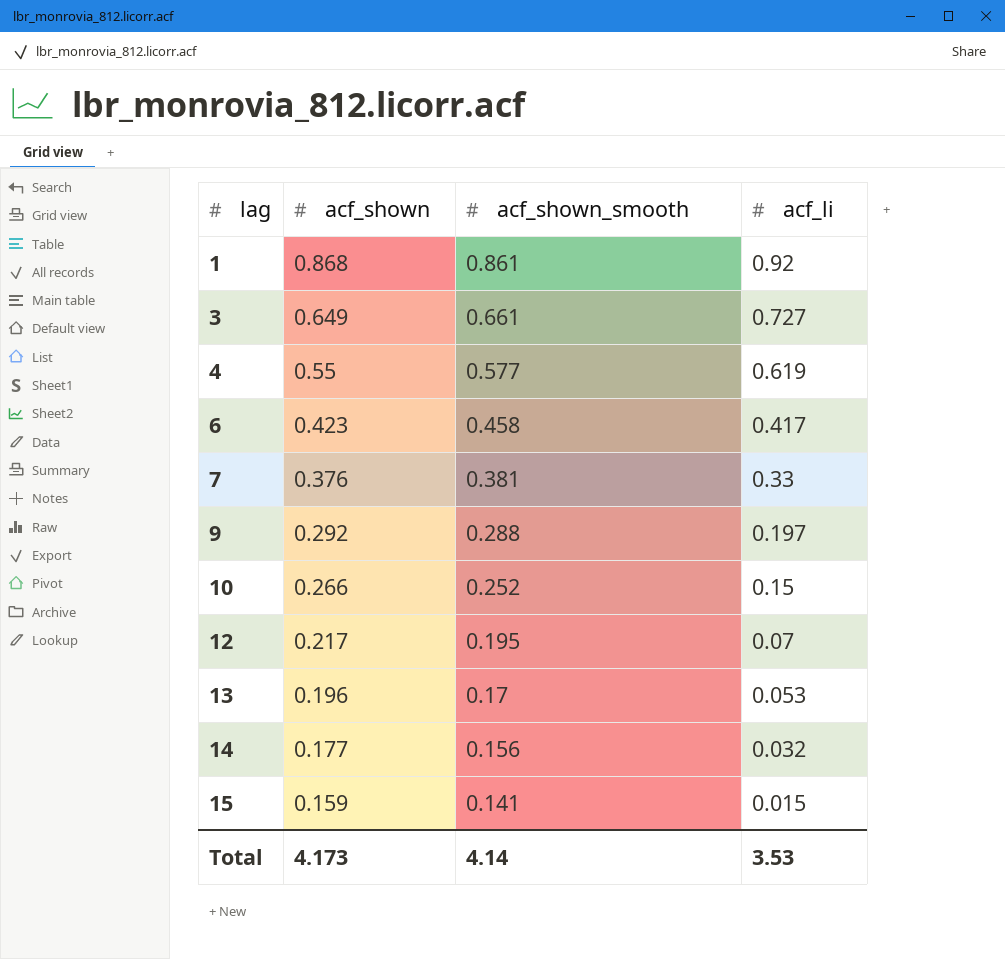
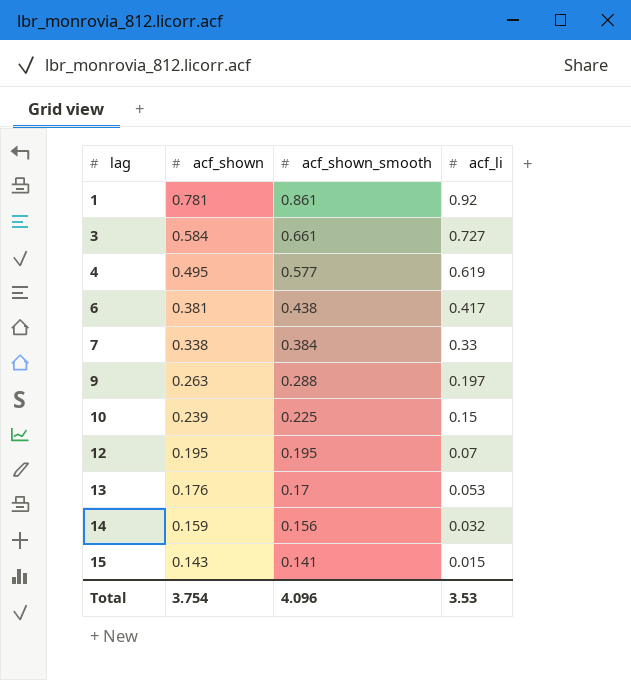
1 | acf_shown: 0.868 -> 0.781
3 | acf_shown: 0.649 -> 0.584
4 | acf_shown: 0.55 -> 0.495
6 | acf_shown: 0.423 -> 0.381
6 | acf_shown_smooth: 0.458 -> 0.438
7 | acf_shown: 0.376 -> 0.338
7 | acf_shown_smooth: 0.381 -> 0.384
9 | acf_shown: 0.292 -> 0.263
10 | acf_shown: 0.266 -> 0.239
10 | acf_shown_smooth: 0.252 -> 0.225
12 | acf_shown: 0.217 -> 0.195
13 | acf_shown: 0.196 -> 0.176
14 | acf_shown: 0.177 -> 0.159
15 | acf_shown: 0.159 -> 0.143
Total | acf_shown: 4.173 -> 3.754
Total | acf_shown_smooth: 4.14 -> 4.096

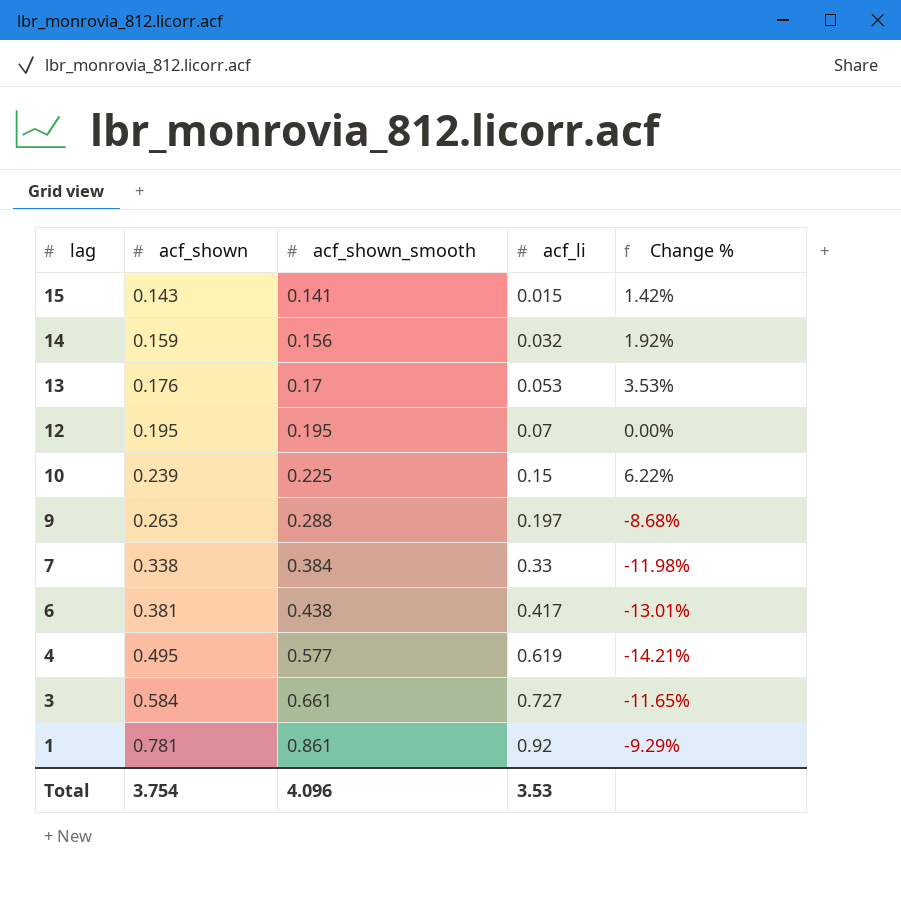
row order: lag ascending -> lag descending
column Change % | formula: none -> ([acf_shown] - [acf_shown_smooth]) / [acf_shown_smooth]

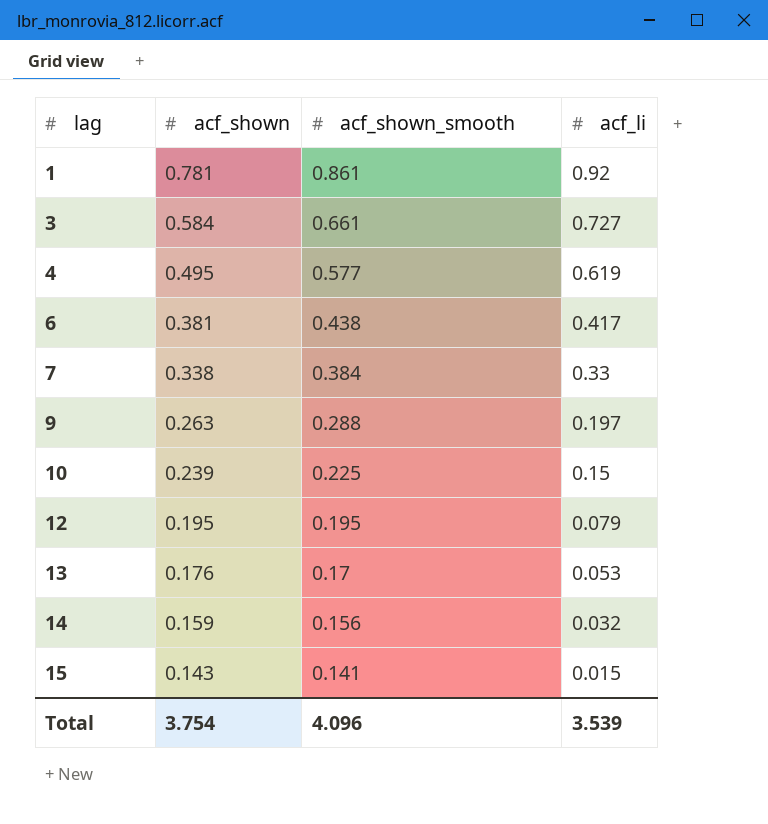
row order: lag descending -> lag ascending
column Change % | formula: ([acf_shown] - [acf_shown_smooth]) / [acf_shown_smooth] -> none
12 | acf_li: 0.07 -> 0.079
Total | acf_li: 3.53 -> 3.539

